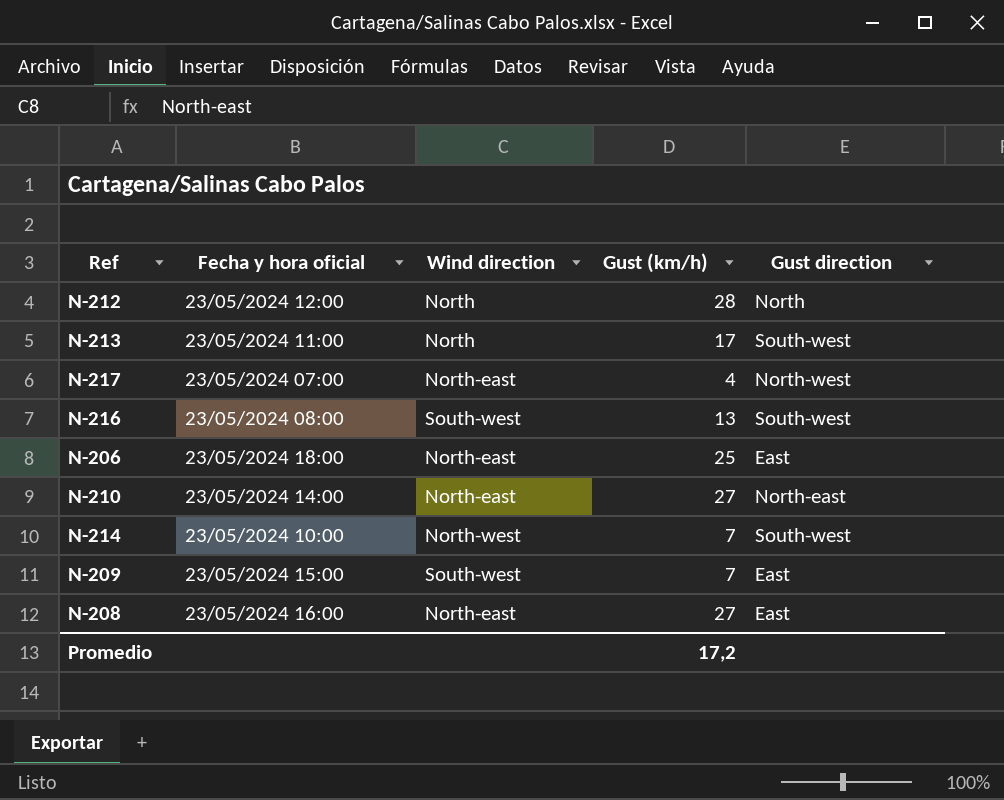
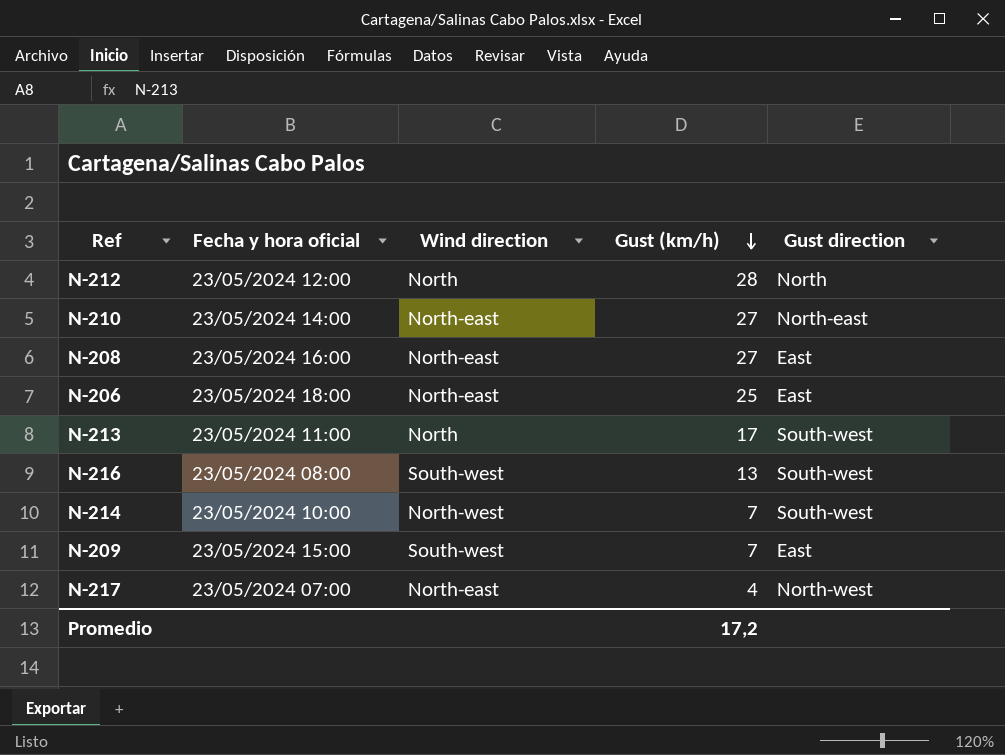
row order: none -> Gust (km/h) descending

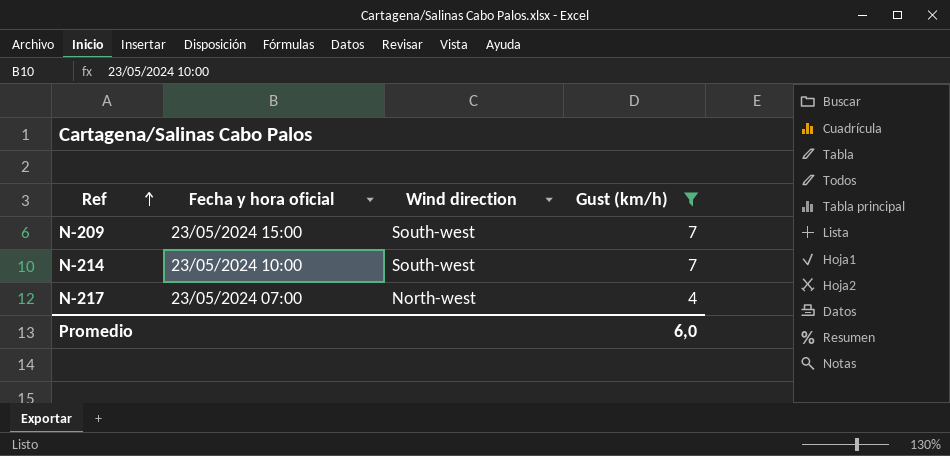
filter: none -> Gust (km/h) <= 7
row order: Gust (km/h) descending -> Ref ascending
column Gust direction | position: 5 -> none
N-214 | Wind direction: North-west -> South-west
N-217 | Wind direction: North-east -> North-west
Promedio | Gust (km/h): 17,2 -> 6,0

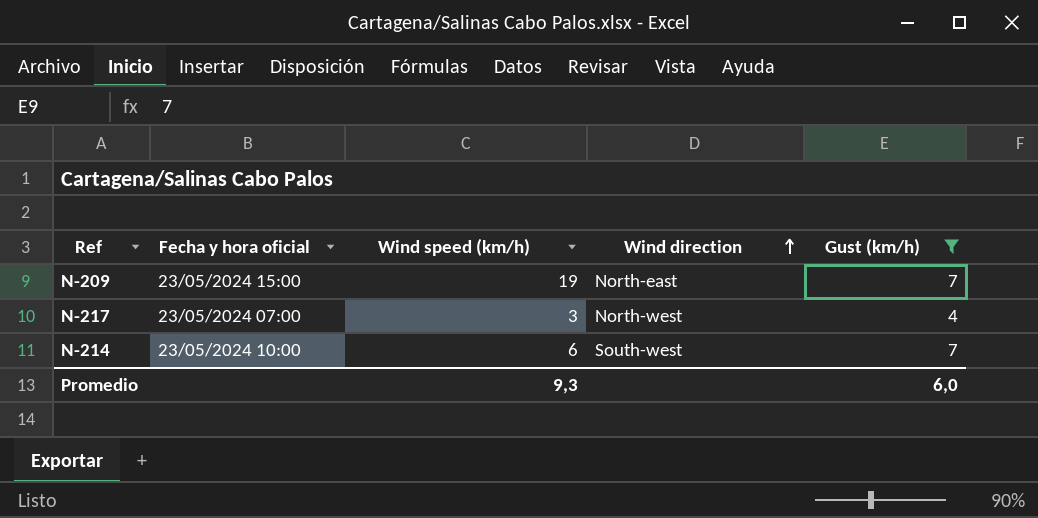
row order: Ref ascending -> Wind direction ascending
column Wind speed (km/h) | position: none -> 3
N-209 | Wind direction: South-west -> North-east

